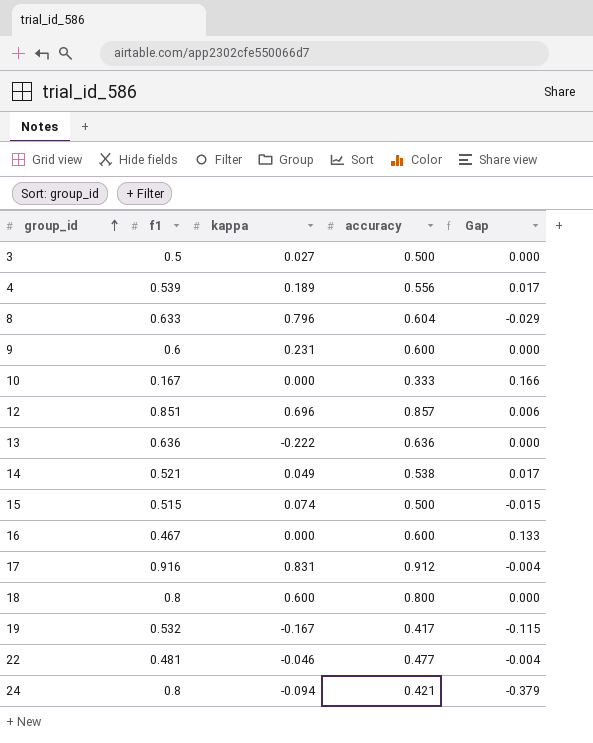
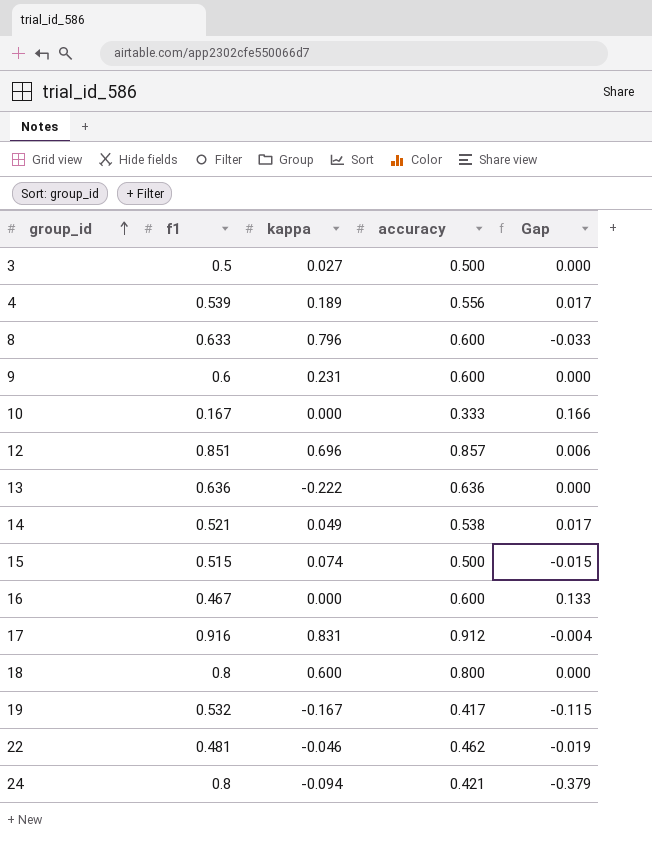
8 | accuracy: 0.604 -> 0.600
8 | Gap: -0.029 -> -0.033
22 | accuracy: 0.477 -> 0.462
22 | Gap: -0.004 -> -0.019

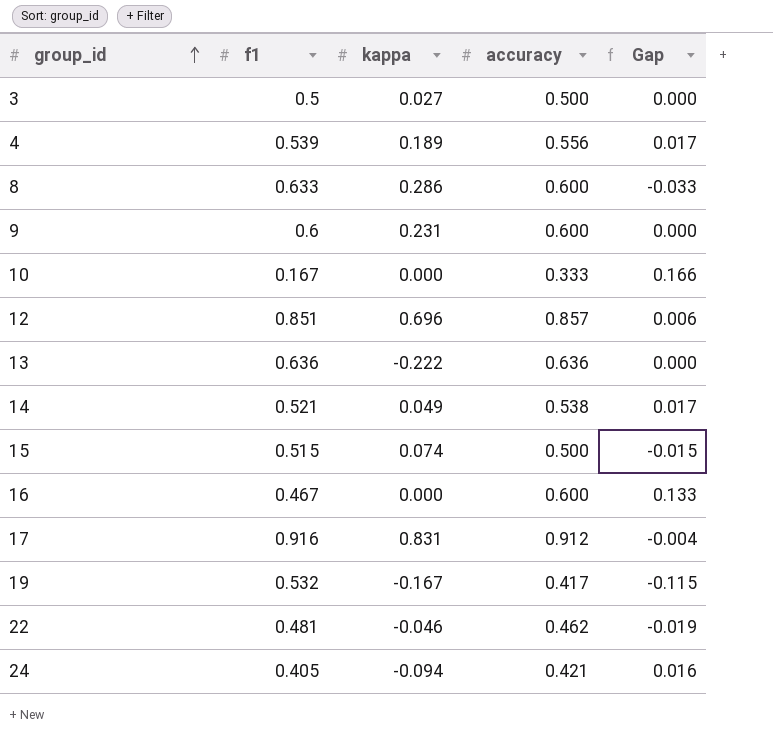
row 18: 0.8 | 0.600 | 0.800 | 0.000 -> none
8 | kappa: 0.796 -> 0.286
24 | f1: 0.8 -> 0.405
24 | Gap: -0.379 -> 0.016

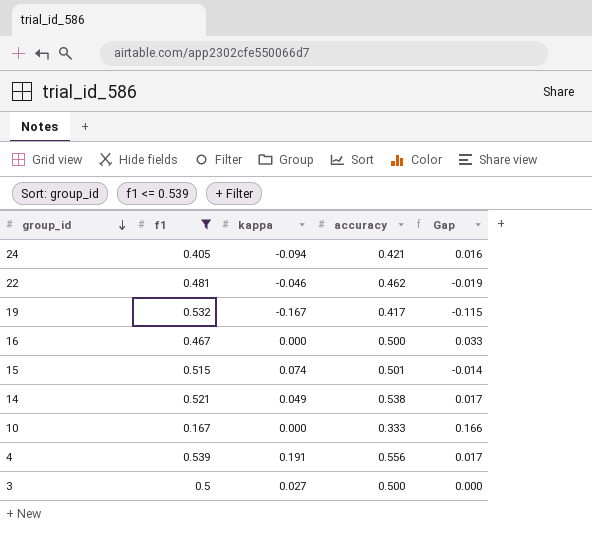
filter: none -> f1 <= 0.539
row order: group_id ascending -> group_id descending
16 | accuracy: 0.600 -> 0.500
16 | Gap: 0.133 -> 0.033
15 | accuracy: 0.500 -> 0.501
15 | Gap: -0.015 -> -0.014
4 | kappa: 0.189 -> 0.191

